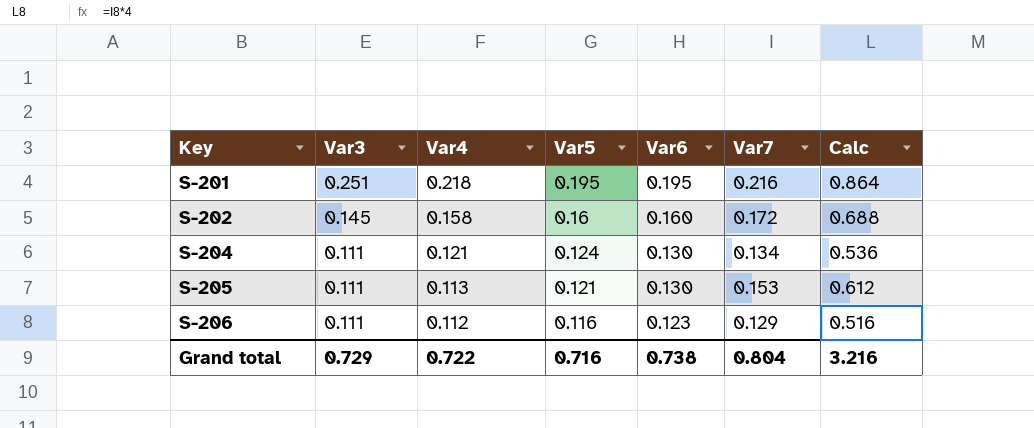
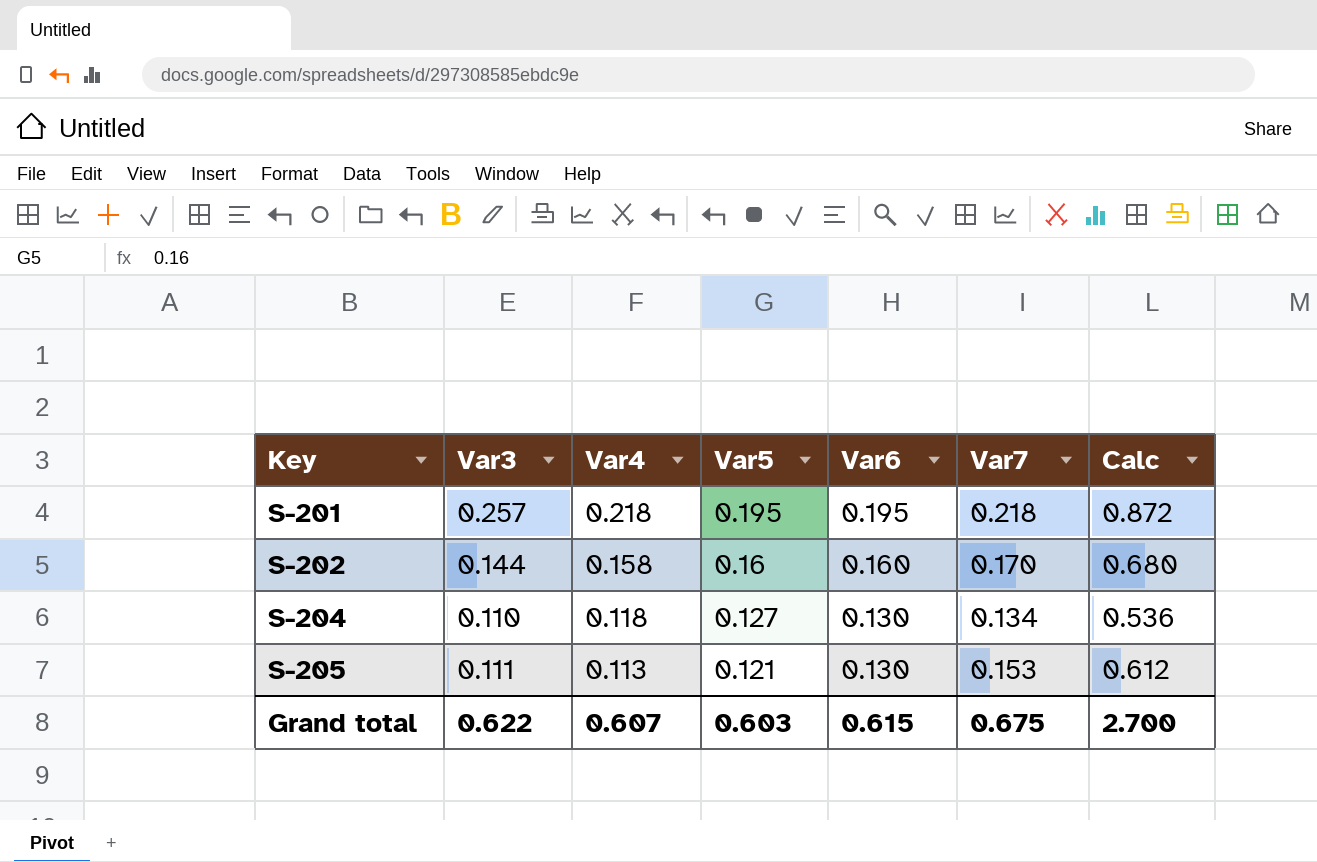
row S-206: 0.111 | 0.112 | 0.116 | 0.123 | 0.129 | 0.516 -> none
S-201 | Var3: 0.251 -> 0.257
S-201 | Var7: 0.216 -> 0.218
S-201 | Calc: 0.864 -> 0.872
S-202 | Var3: 0.145 -> 0.144
S-202 | Var7: 0.172 -> 0.170
S-202 | Calc: 0.688 -> 0.680
S-204 | Var3: 0.111 -> 0.110
S-204 | Var4: 0.121 -> 0.118
S-204 | Var5: 0.124 -> 0.127
Grand total | Var3: 0.729 -> 0.622
Grand total | Var4: 0.722 -> 0.607
Grand total | Var5: 0.716 -> 0.603
Grand total | Var6: 0.738 -> 0.615
Grand total | Var7: 0.804 -> 0.675
Grand total | Calc: 3.216 -> 2.700

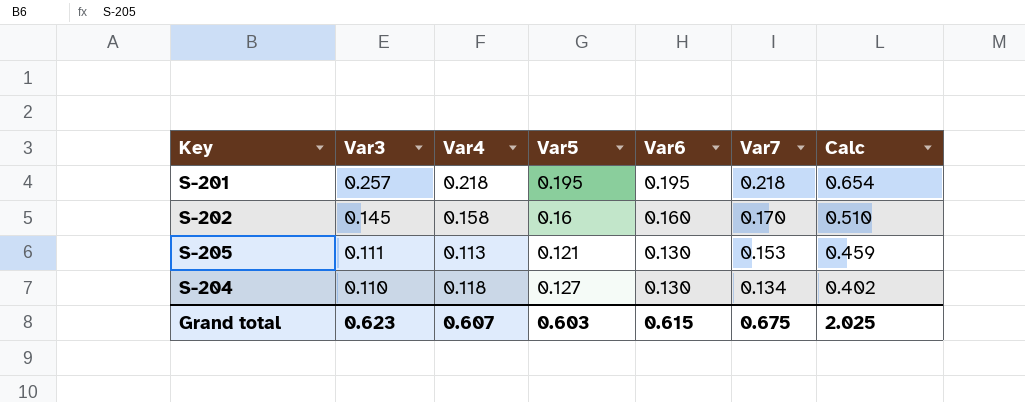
row order: Key ascending -> Var3 descending
column Calc | formula: [Var7] * 4 -> [Var7] * 3
S-202 | Var3: 0.144 -> 0.145
Grand total | Var3: 0.622 -> 0.623
Grand total | Calc: 2.700 -> 2.025

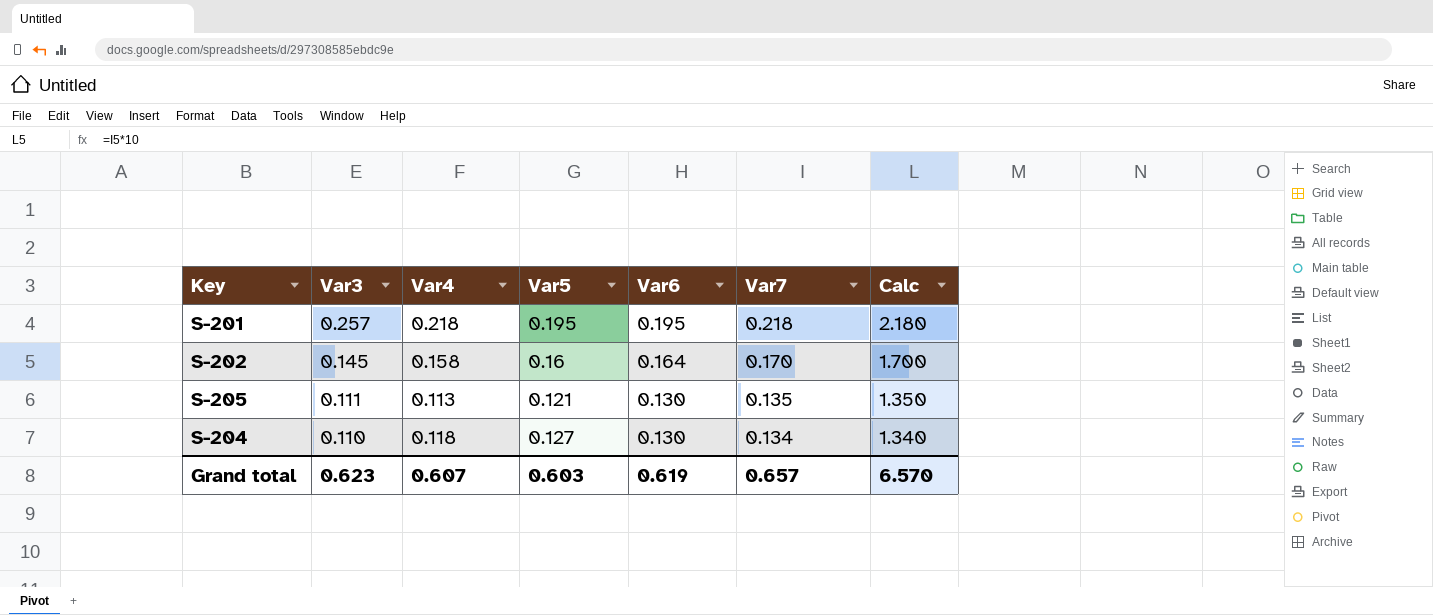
column Calc | formula: [Var7] * 3 -> [Var7] * 10
S-202 | Var6: 0.160 -> 0.164
S-205 | Var7: 0.153 -> 0.135
Grand total | Var6: 0.615 -> 0.619
Grand total | Var7: 0.675 -> 0.657
Grand total | Calc: 2.025 -> 6.570

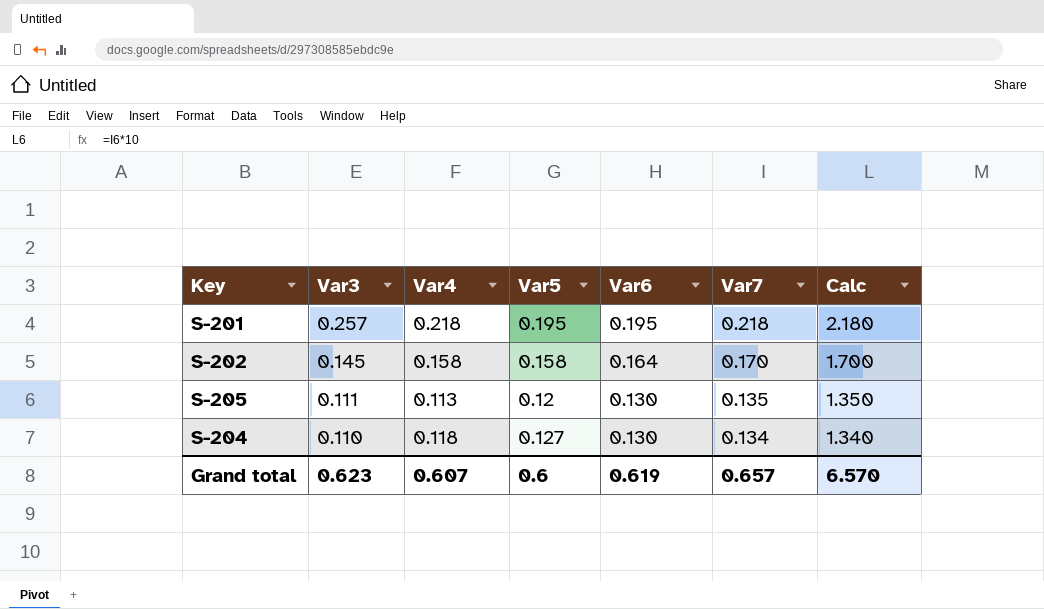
S-202 | Var5: 0.16 -> 0.158
S-205 | Var5: 0.121 -> 0.12
Grand total | Var5: 0.603 -> 0.6

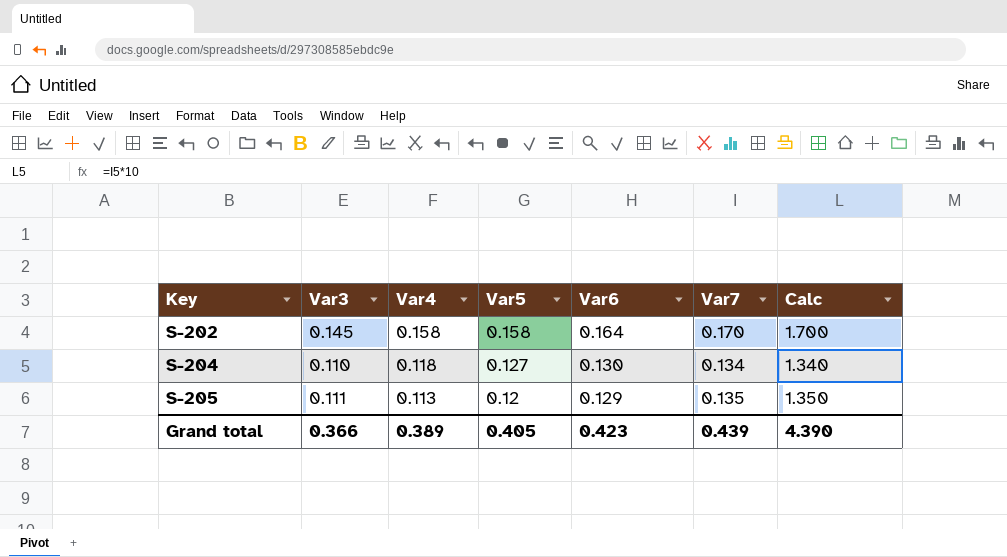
row order: Var3 descending -> Key ascending
row S-201: 0.257 | 0.218 | 0.195 | 0.195 | 0.218 | 2.180 -> none
S-205 | Var6: 0.130 -> 0.129
Grand total | Var3: 0.623 -> 0.366
Grand total | Var4: 0.607 -> 0.389
Grand total | Var5: 0.6 -> 0.405
Grand total | Var6: 0.619 -> 0.423
Grand total | Var7: 0.657 -> 0.439
Grand total | Calc: 6.570 -> 4.390

